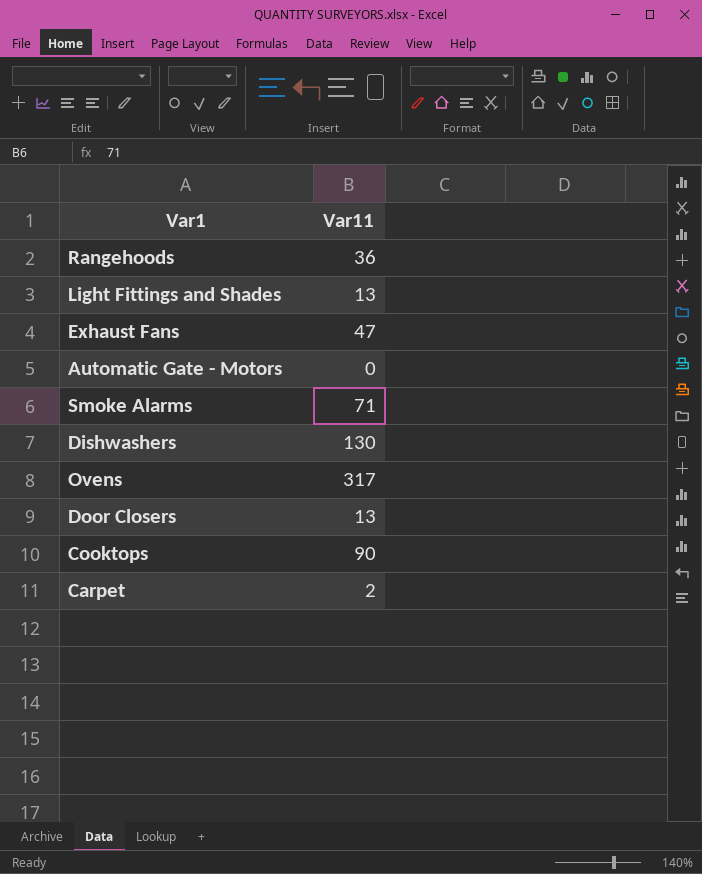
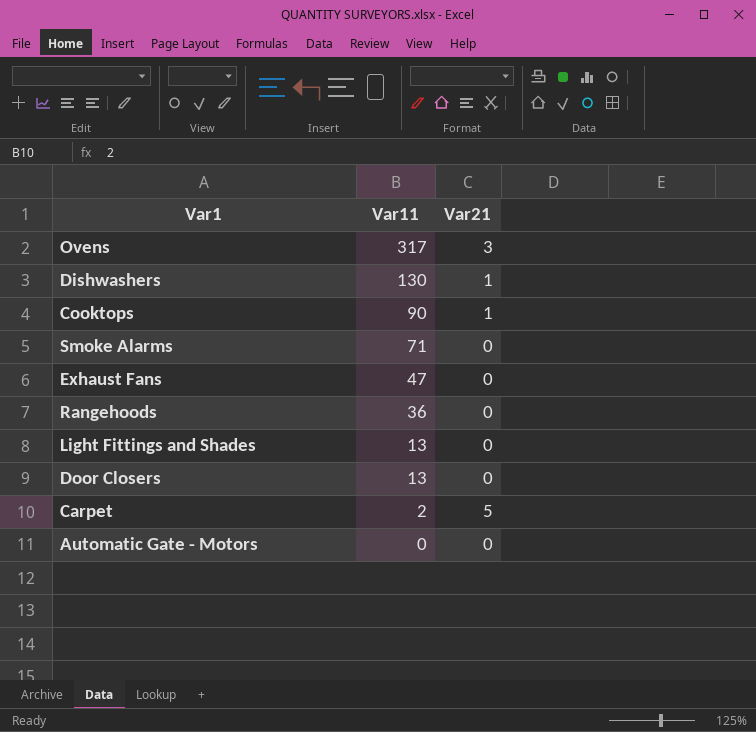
row order: none -> Var11 descending
column Var21 | position: none -> 3

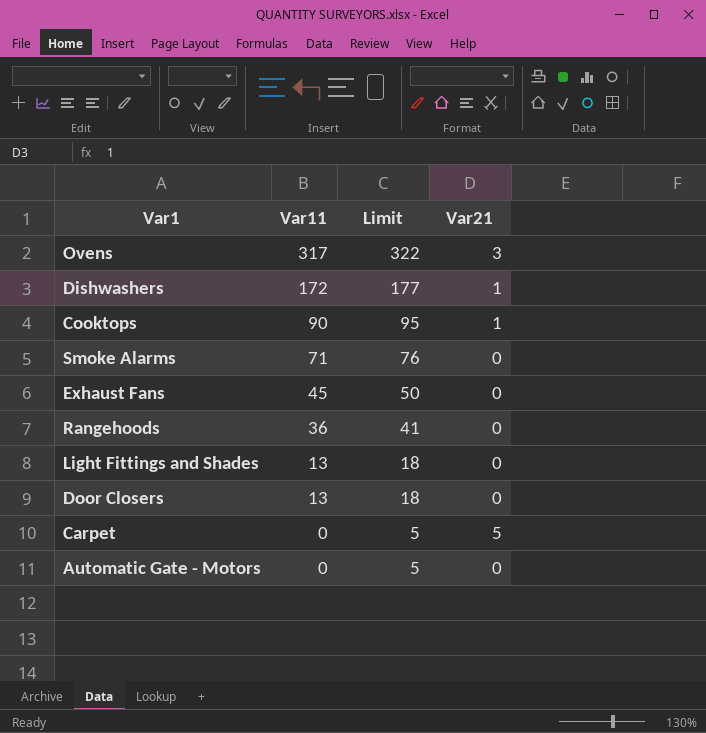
column Limit | formula: none -> [Var11] + 5
Dishwashers | Var11: 130 -> 172
Exhaust Fans | Var11: 47 -> 45
Carpet | Var11: 2 -> 0

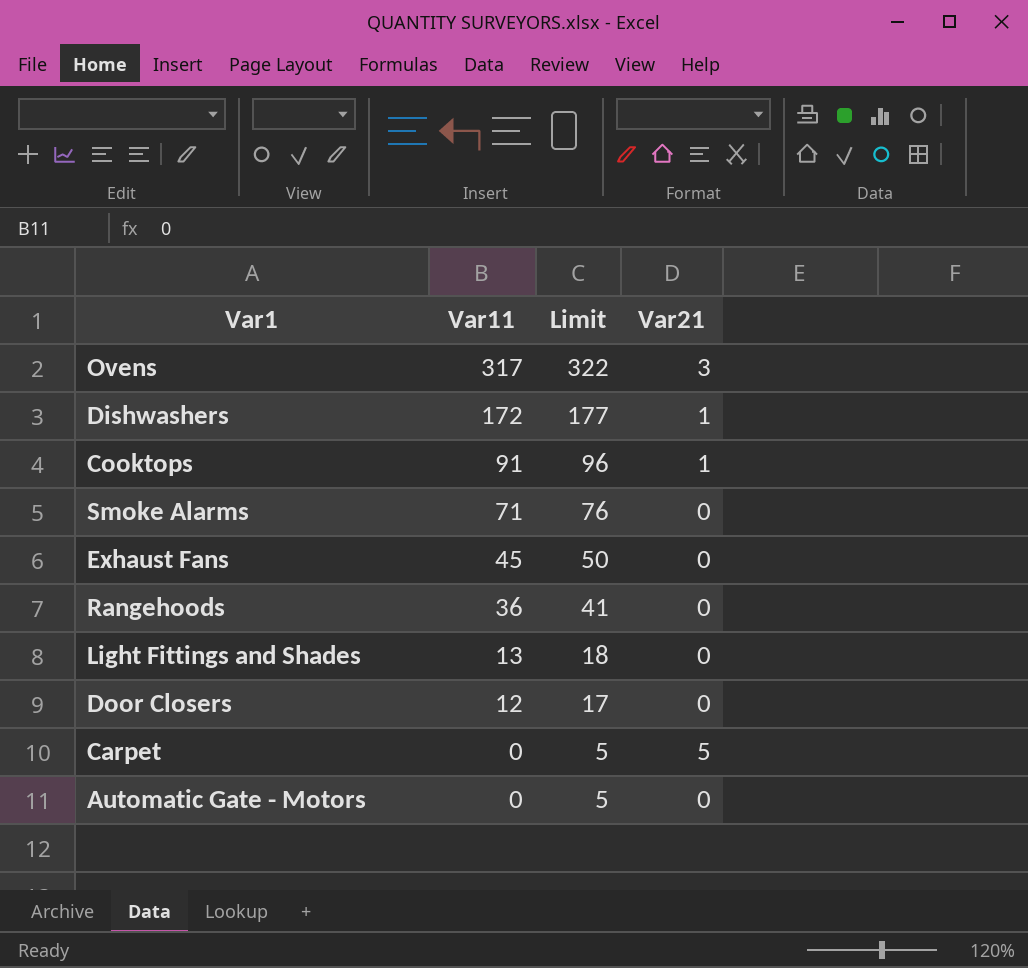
Cooktops | Var11: 90 -> 91
Cooktops | Limit: 95 -> 96
Door Closers | Var11: 13 -> 12
Door Closers | Limit: 18 -> 17

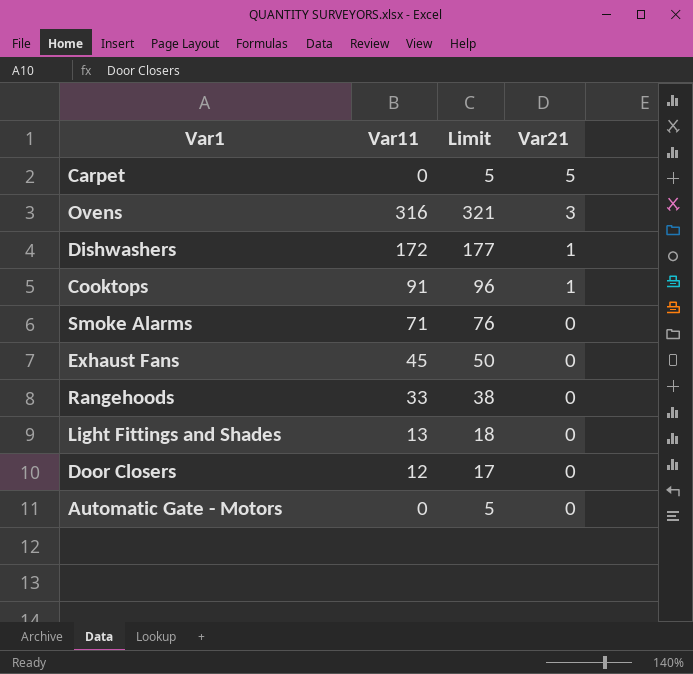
row order: Var11 descending -> Var21 descending
Ovens | Var11: 317 -> 316
Ovens | Limit: 322 -> 321
Rangehoods | Var11: 36 -> 33
Rangehoods | Limit: 41 -> 38

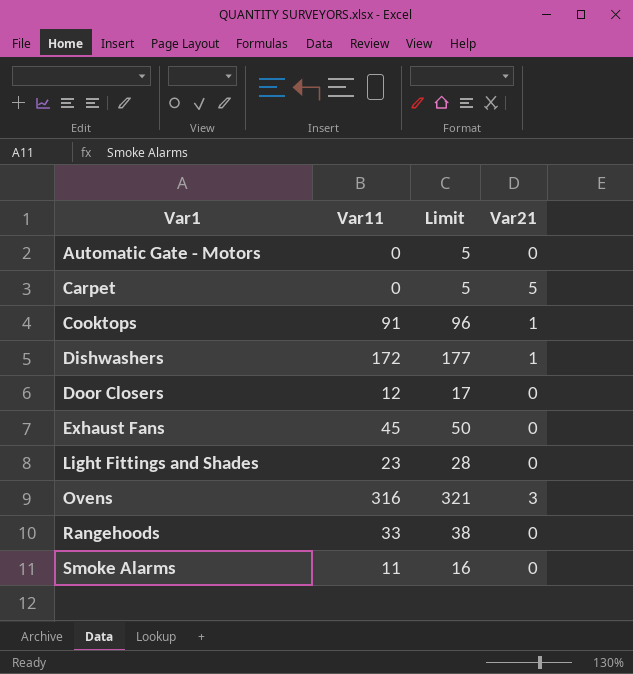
row order: Var21 descending -> Var1 ascending
Light Fittings and Shades | Var11: 13 -> 23
Light Fittings and Shades | Limit: 18 -> 28
Smoke Alarms | Var11: 71 -> 11
Smoke Alarms | Limit: 76 -> 16

